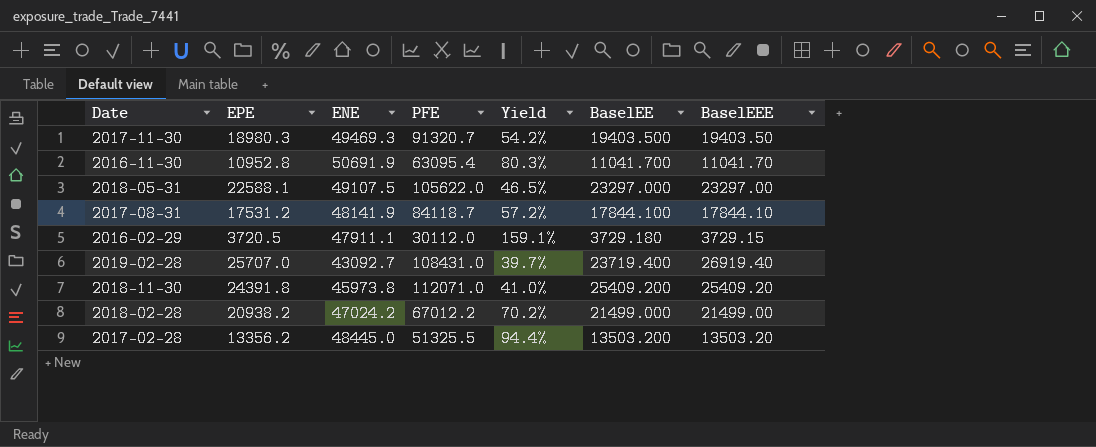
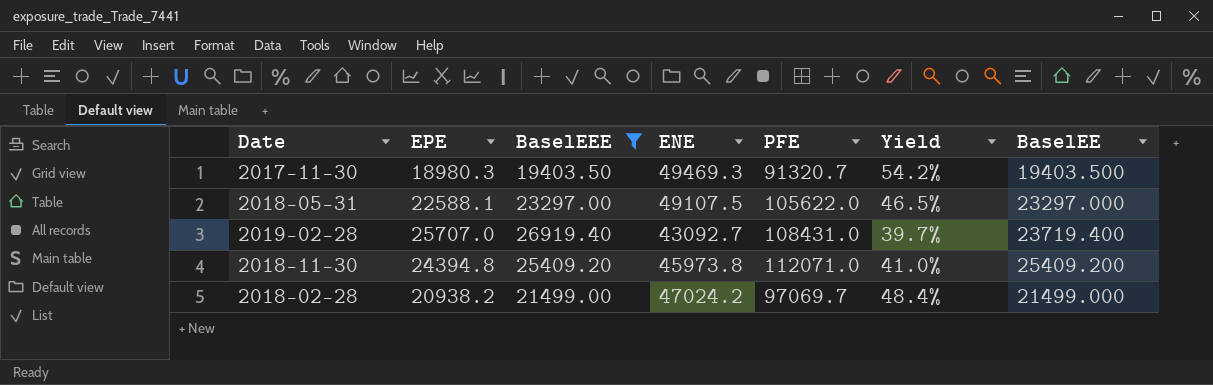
filter: none -> BaselEEE >= 19403.50
column BaselEEE | position: 7 -> 3
2018-11-30 | EPE: 24391.8 -> 24394.8
2018-02-28 | PFE: 67012.2 -> 97069.7
2018-02-28 | Yield: 70.2% -> 48.4%

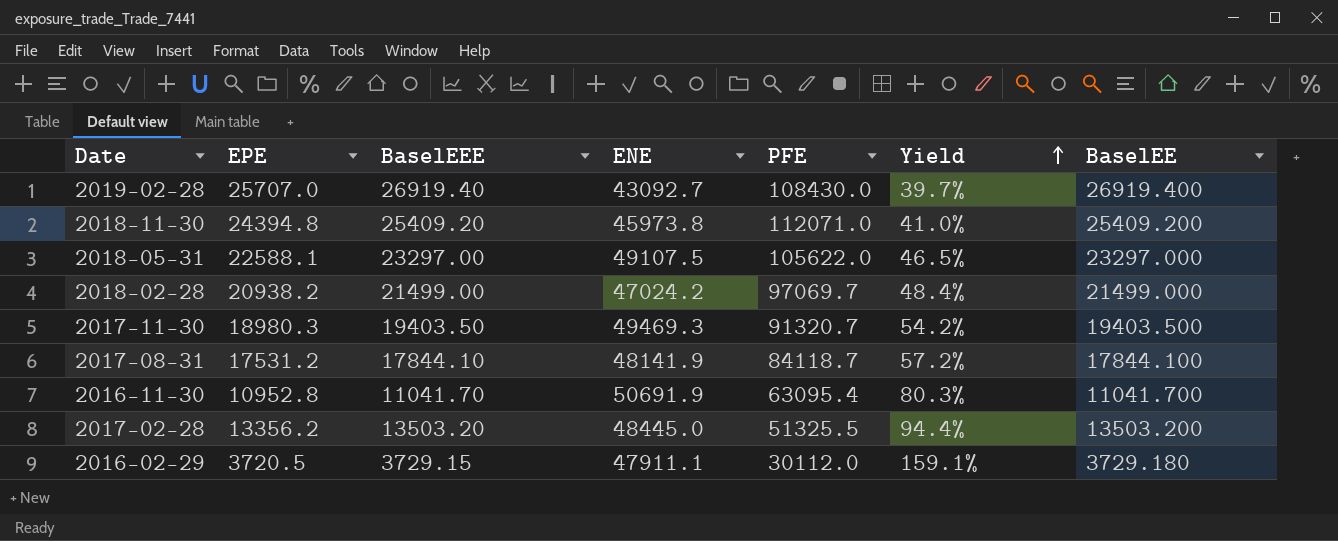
filter: BaselEEE >= 19403.50 -> none
row order: none -> Yield ascending
2019-02-28 | PFE: 108431.0 -> 108430.0
2019-02-28 | BaselEE: 23719.400 -> 26919.400

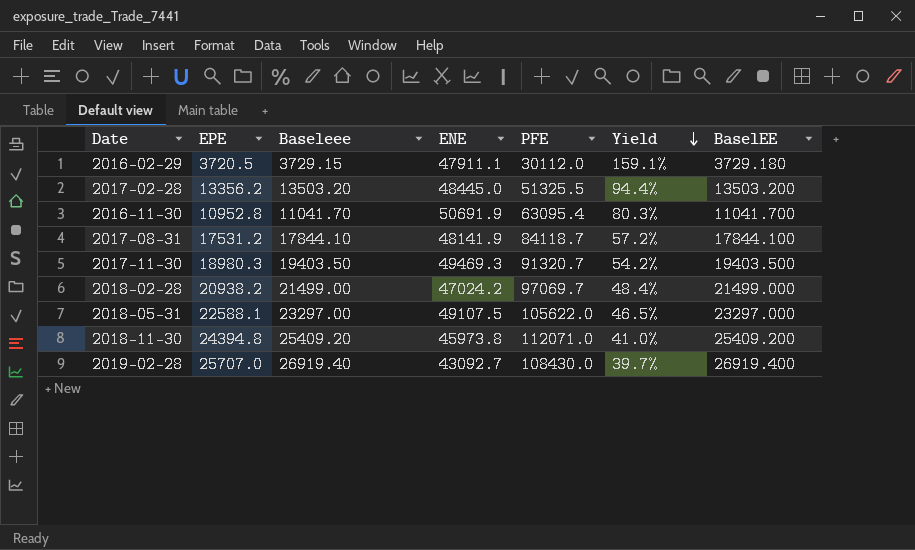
row order: Yield ascending -> Yield descending
column name: BaselEEE -> Baseleee

